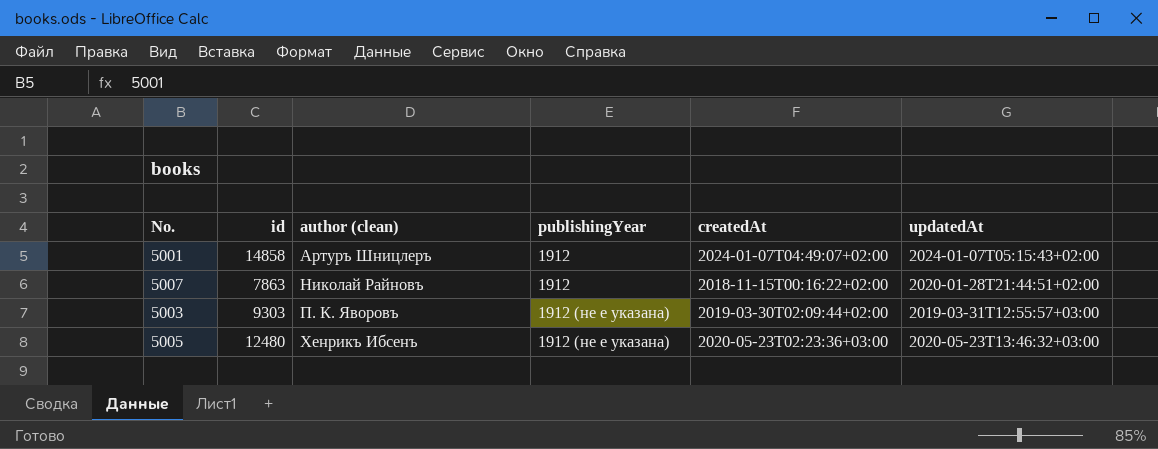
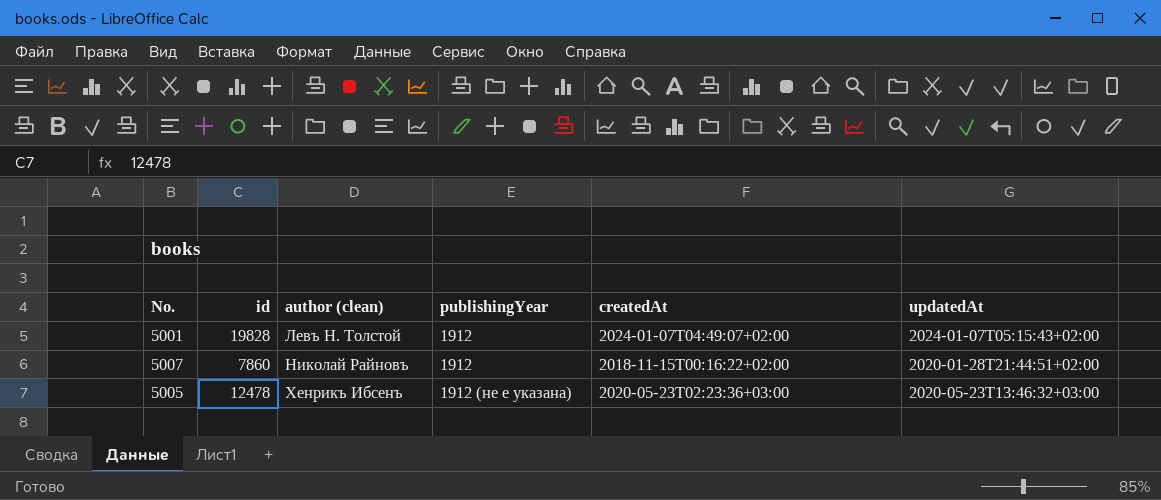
row 5003: 9303 | П. К. Яворовъ | 1912 (не е указана) | 2019-03-30T02:09:44+02:00 | 2019-03-31T12:55:57+03:00 -> none
5001 | id: 14858 -> 19828
5001 | author (clean): Артуръ Шницлеръ -> Левъ Н. Толстой
5007 | id: 7863 -> 7860
5005 | id: 12480 -> 12478

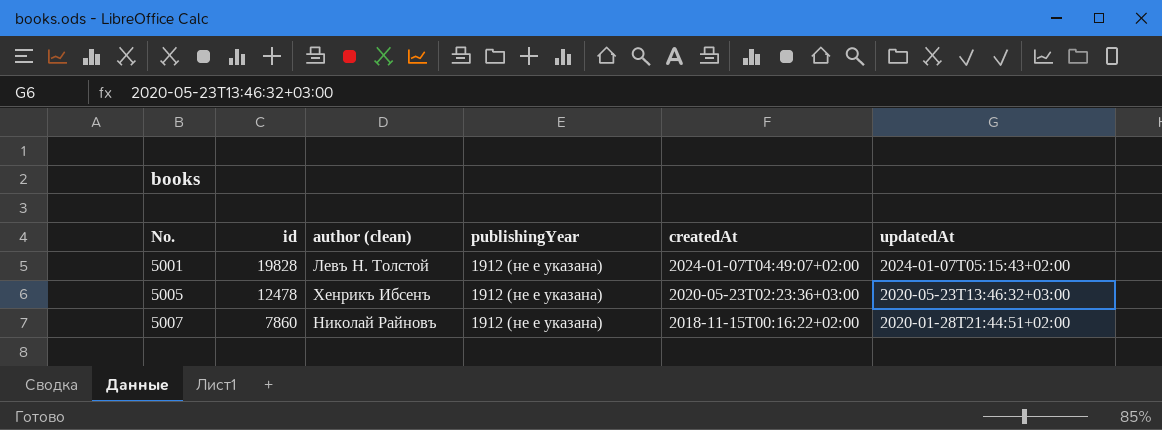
row order: author (clean) ascending -> No. ascending
5001 | publishingYear: 1912 -> 1912 (не е указана)
5007 | publishingYear: 1912 -> 1912 (не е указана)

